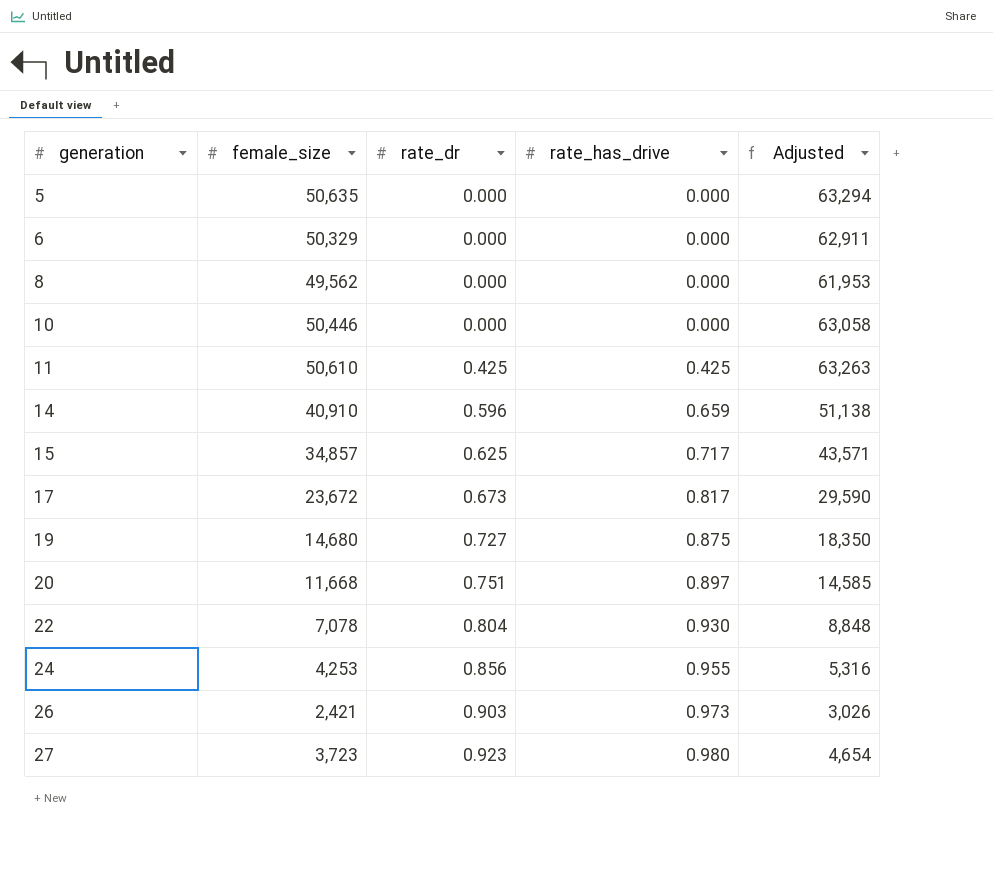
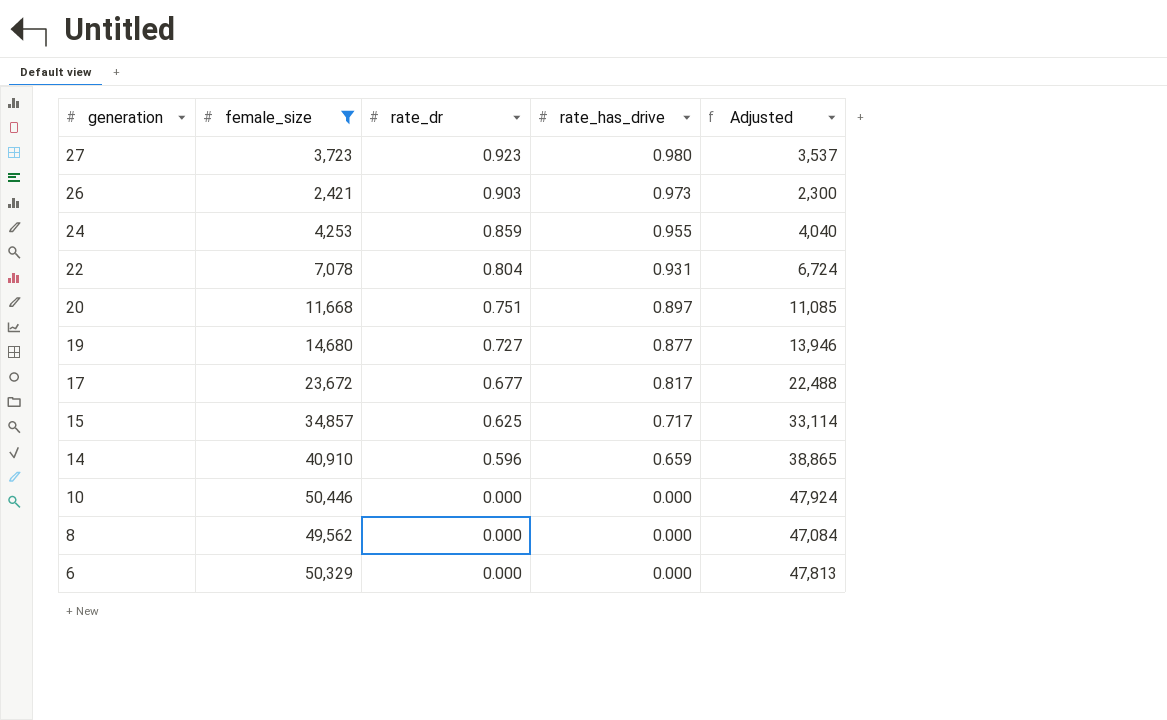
filter: none -> female_size <= 50,446
row order: generation ascending -> generation descending
column Adjusted | formula: [female_size] * 1.25 -> [female_size] * 0.95
24 | rate_dr: 0.856 -> 0.859
22 | rate_has_drive: 0.930 -> 0.931
19 | rate_has_drive: 0.875 -> 0.877
17 | rate_dr: 0.673 -> 0.677

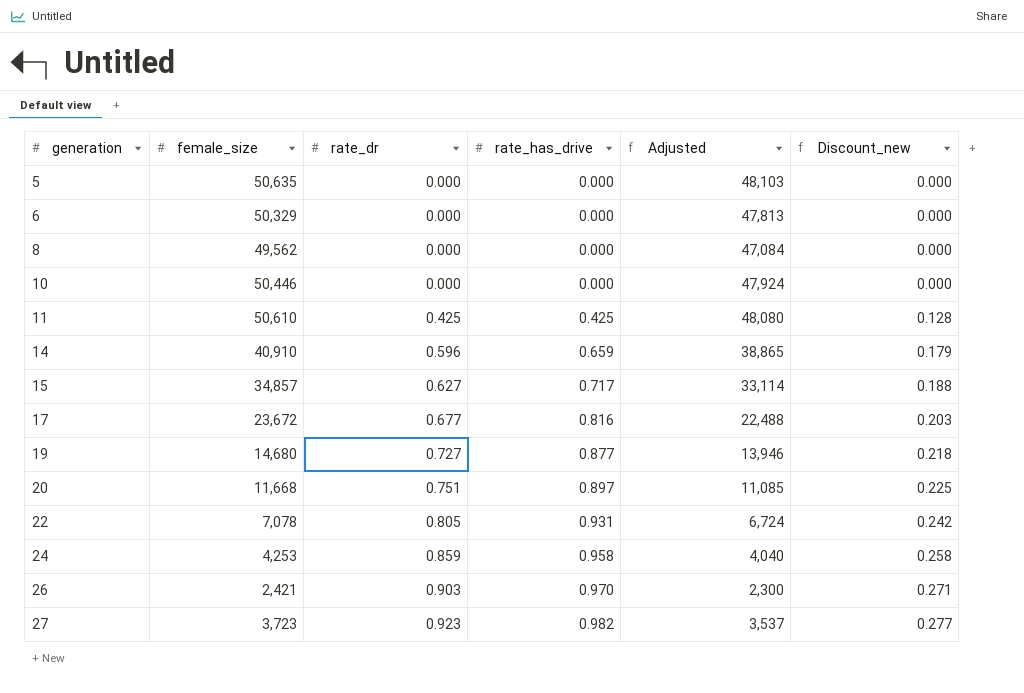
filter: female_size <= 50,446 -> none
row order: generation descending -> generation ascending
column Discount_new | formula: none -> [rate_dr] * 0.3
15 | rate_dr: 0.625 -> 0.627
17 | rate_has_drive: 0.817 -> 0.816
22 | rate_dr: 0.804 -> 0.805
24 | rate_has_drive: 0.955 -> 0.958
26 | rate_has_drive: 0.973 -> 0.970
27 | rate_has_drive: 0.980 -> 0.982

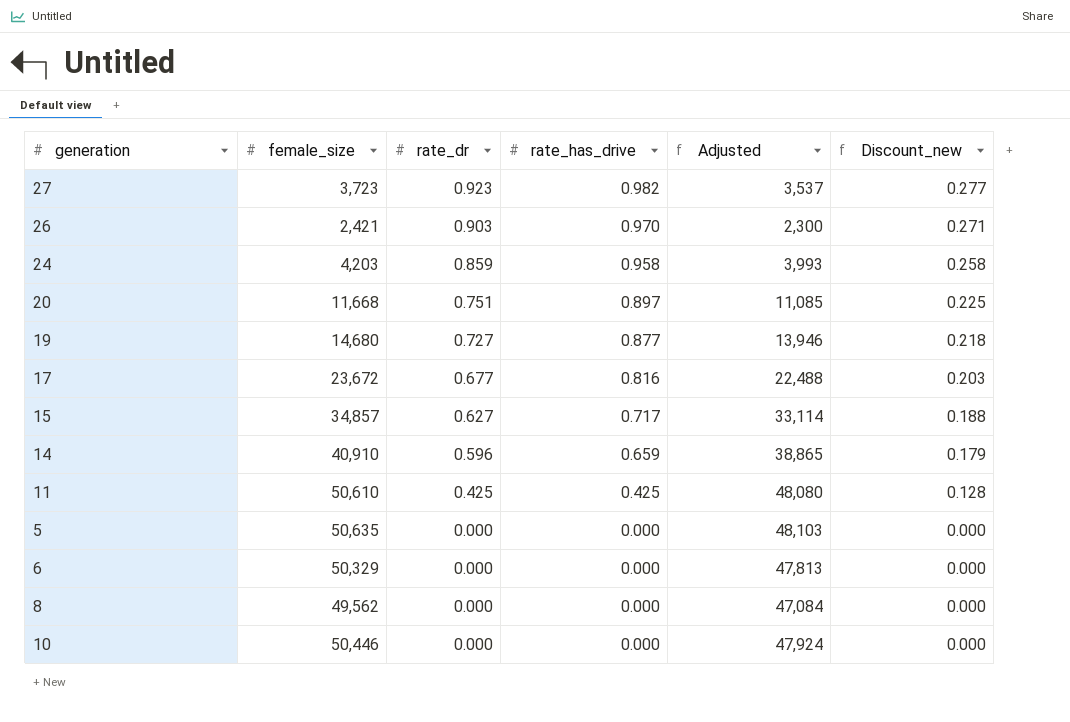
row order: generation ascending -> rate_dr descending
row 22: 7,078 | 0.805 | 0.931 | 6,724 | 0.242 -> none
24 | female_size: 4,253 -> 4,203
24 | Adjusted: 4,040 -> 3,993

